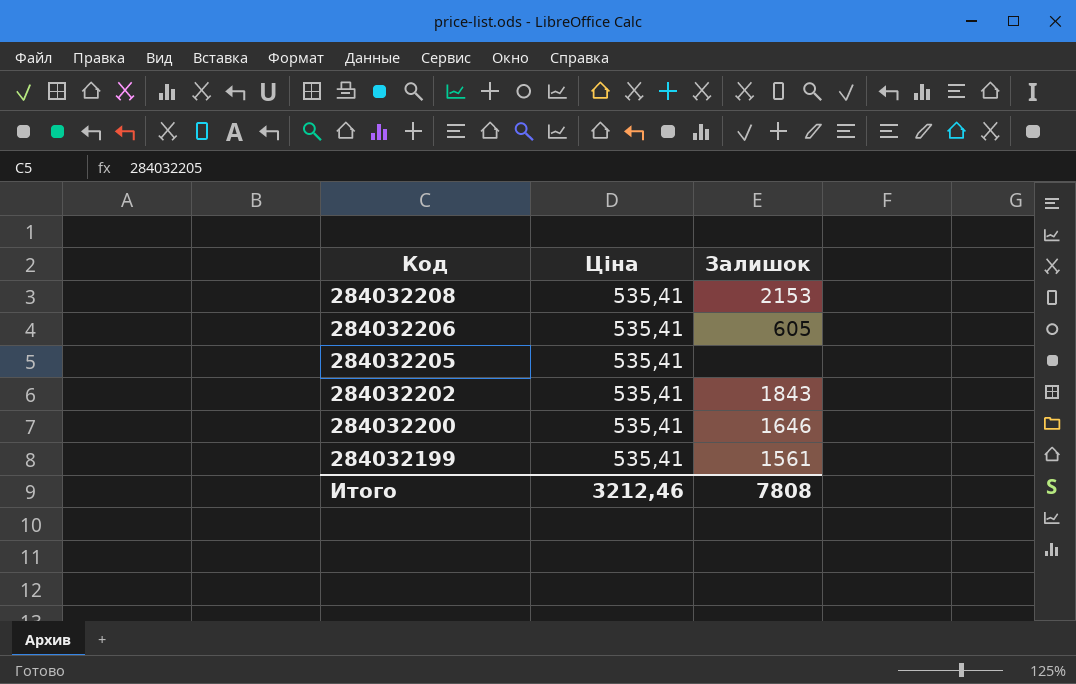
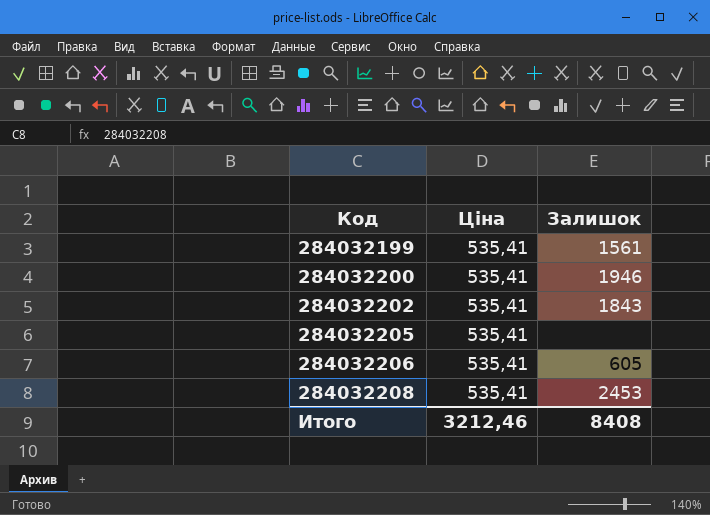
row order: Код descending -> Код ascending
284032200 | Залишок: 1646 -> 1946
284032208 | Залишок: 2153 -> 2453
Итого | Залишок: 7808 -> 8408

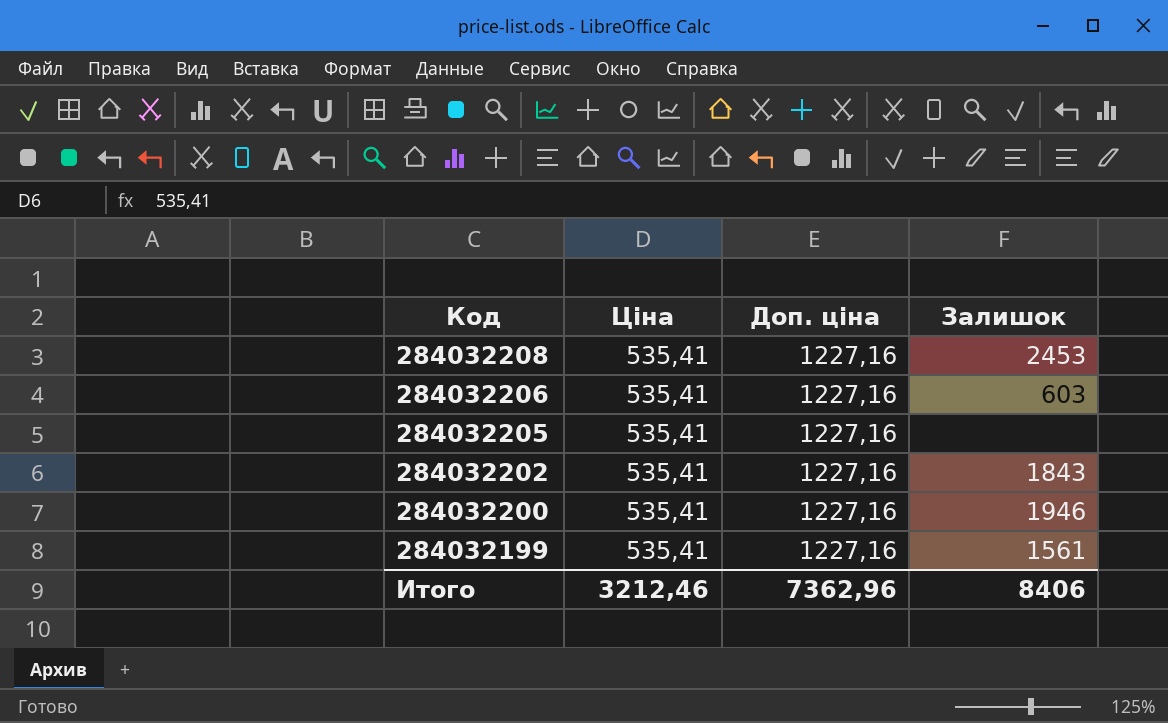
row order: Код ascending -> Код descending
column Доп. ціна | position: none -> 3
284032206 | Залишок: 605 -> 603
Итого | Залишок: 8408 -> 8406

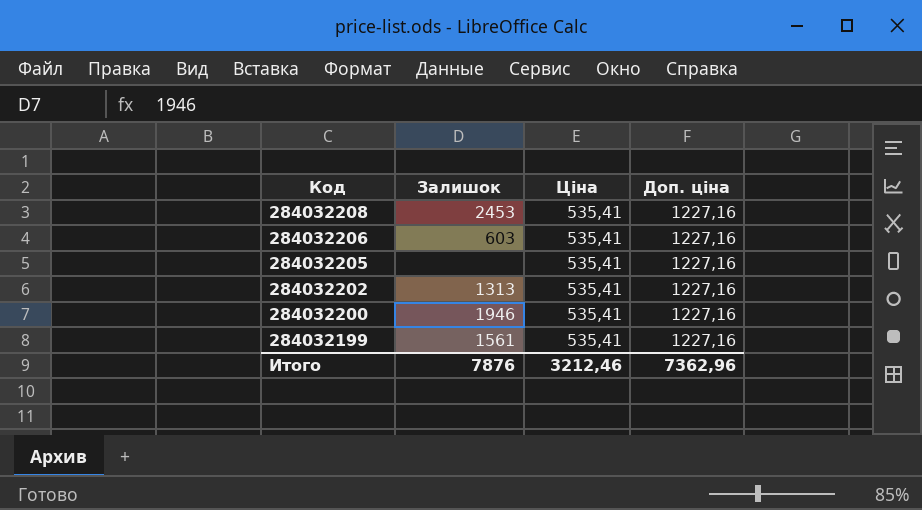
column Залишок | position: 4 -> 2
284032202 | Залишок: 1843 -> 1313
Итого | Залишок: 8406 -> 7876

